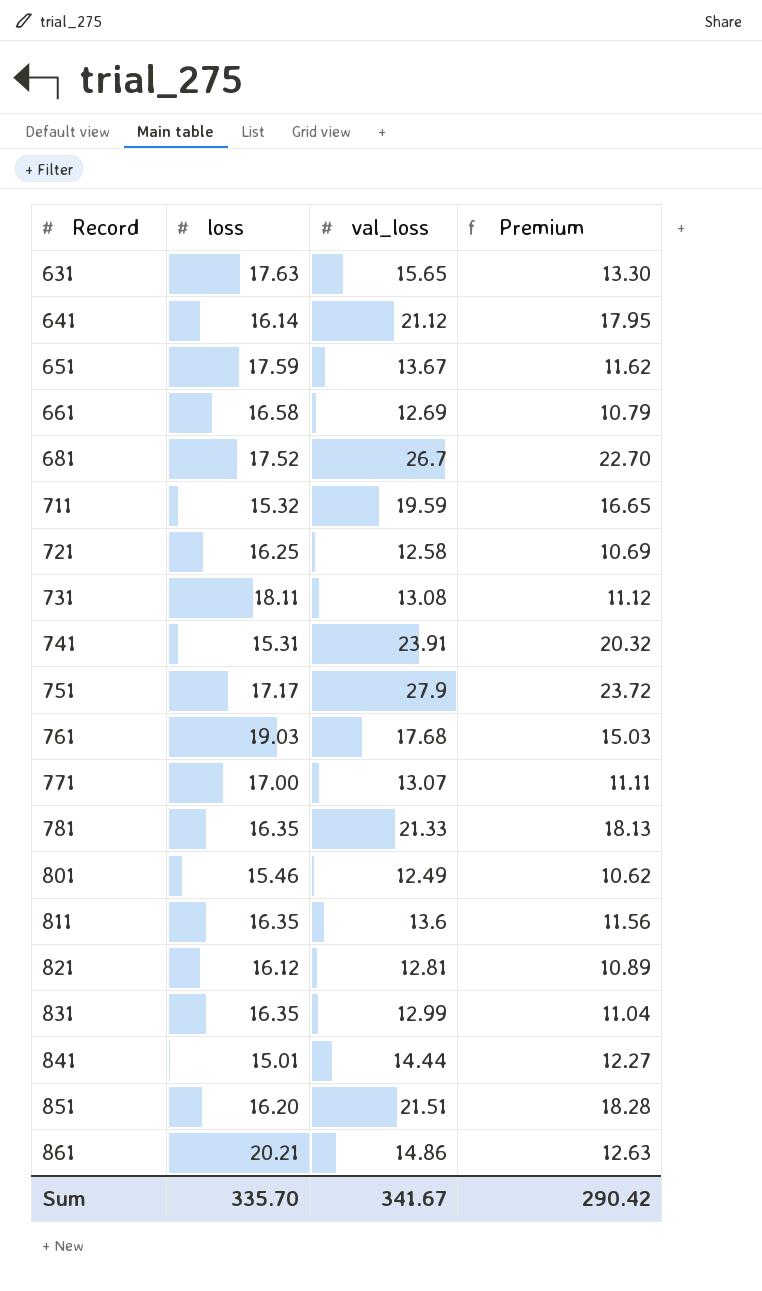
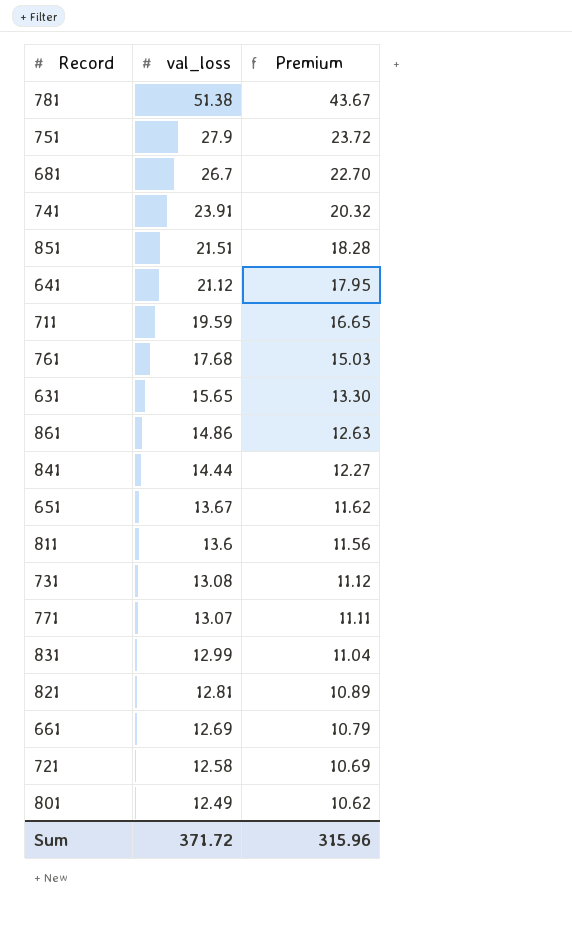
row order: Record ascending -> val_loss descending
column loss | position: 2 -> none
781 | val_loss: 21.33 -> 51.38
781 | Premium: 18.13 -> 43.67
Sum | val_loss: 341.67 -> 371.72
Sum | Premium: 290.42 -> 315.96

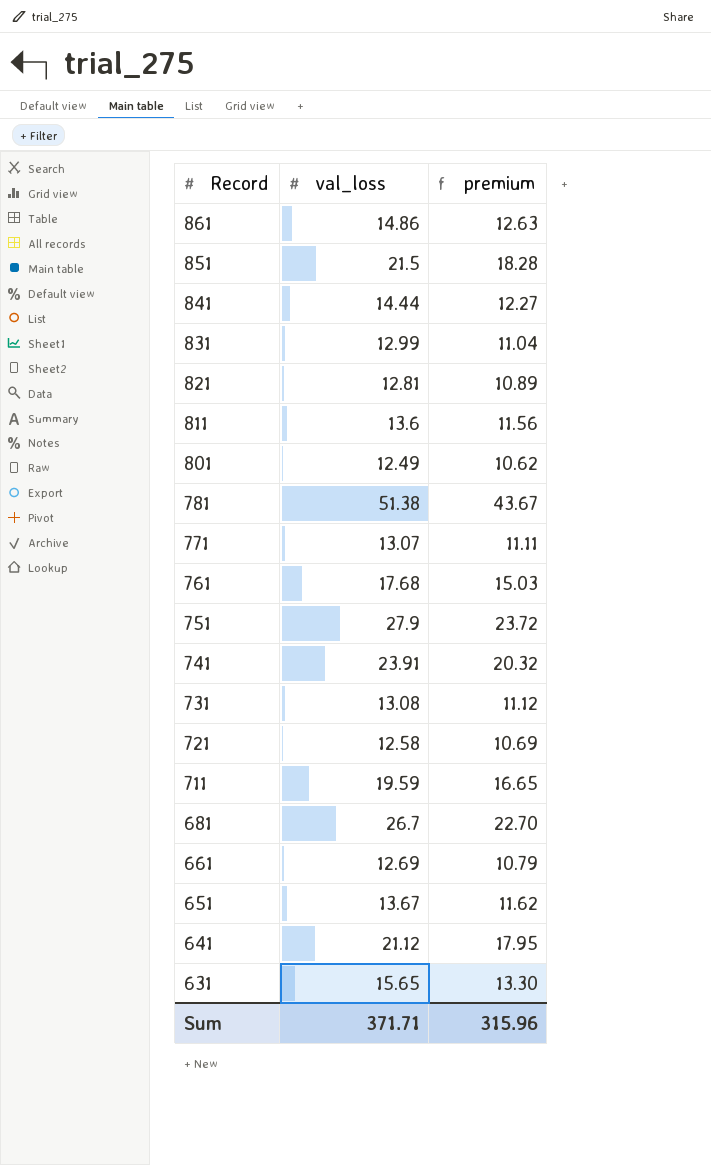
row order: val_loss descending -> Record descending
column name: Premium -> premium
851 | val_loss: 21.51 -> 21.5
Sum | val_loss: 371.72 -> 371.71

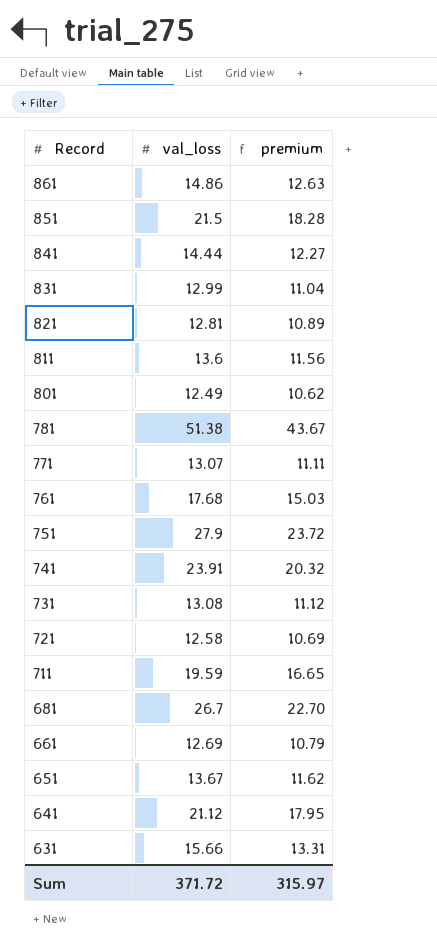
631 | val_loss: 15.65 -> 15.66
631 | premium: 13.30 -> 13.31
Sum | val_loss: 371.71 -> 371.72
Sum | premium: 315.96 -> 315.97

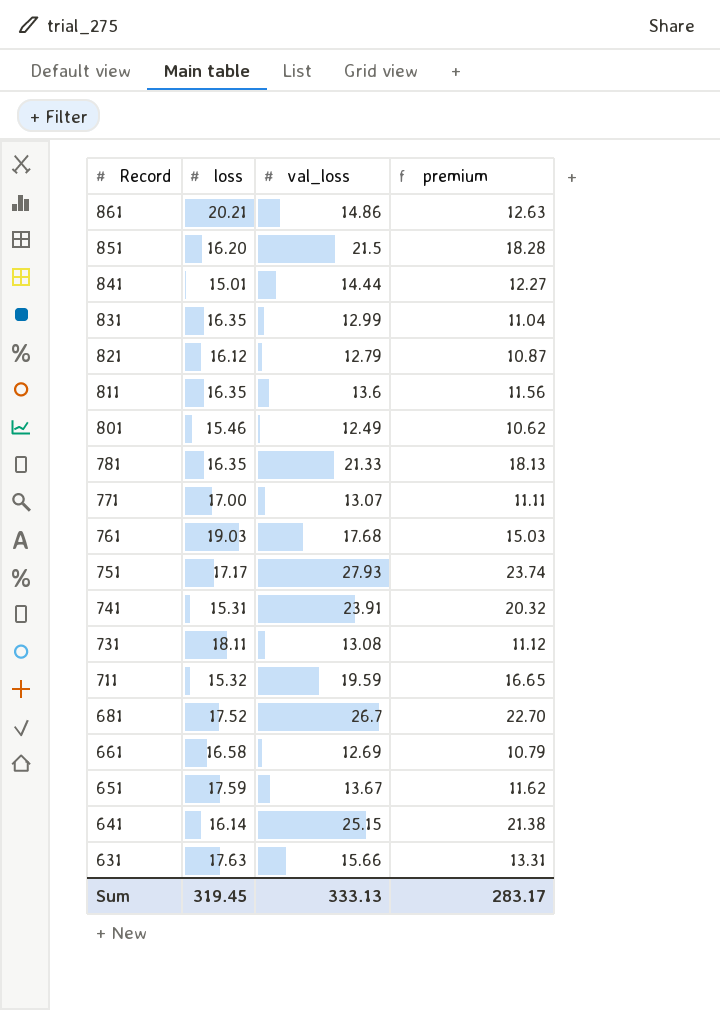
column loss | position: none -> 2
row 721: 12.58 | 10.69 -> none
821 | val_loss: 12.81 -> 12.79
821 | premium: 10.89 -> 10.87
781 | val_loss: 51.38 -> 21.33
781 | premium: 43.67 -> 18.13
751 | val_loss: 27.9 -> 27.93
751 | premium: 23.72 -> 23.74
641 | val_loss: 21.12 -> 25.15
641 | premium: 17.95 -> 21.38
Sum | val_loss: 371.72 -> 333.13
Sum | premium: 315.97 -> 283.17

